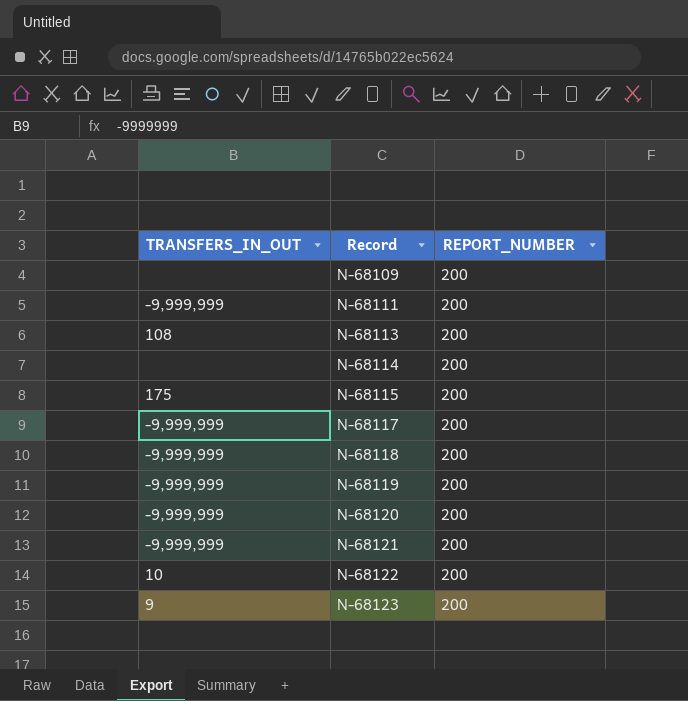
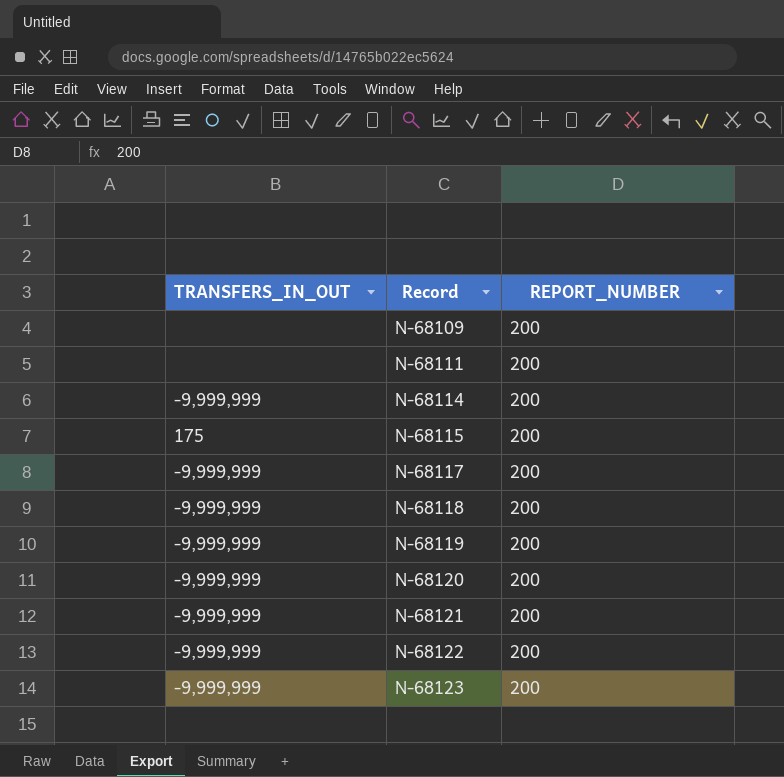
row N-68113: 108 | 200 -> none
N-68111 | TRANSFERS_IN_OUT: -9,999,999 -> none
N-68114 | TRANSFERS_IN_OUT: none -> -9,999,999
N-68122 | TRANSFERS_IN_OUT: 10 -> -9,999,999
N-68123 | TRANSFERS_IN_OUT: 9 -> -9,999,999

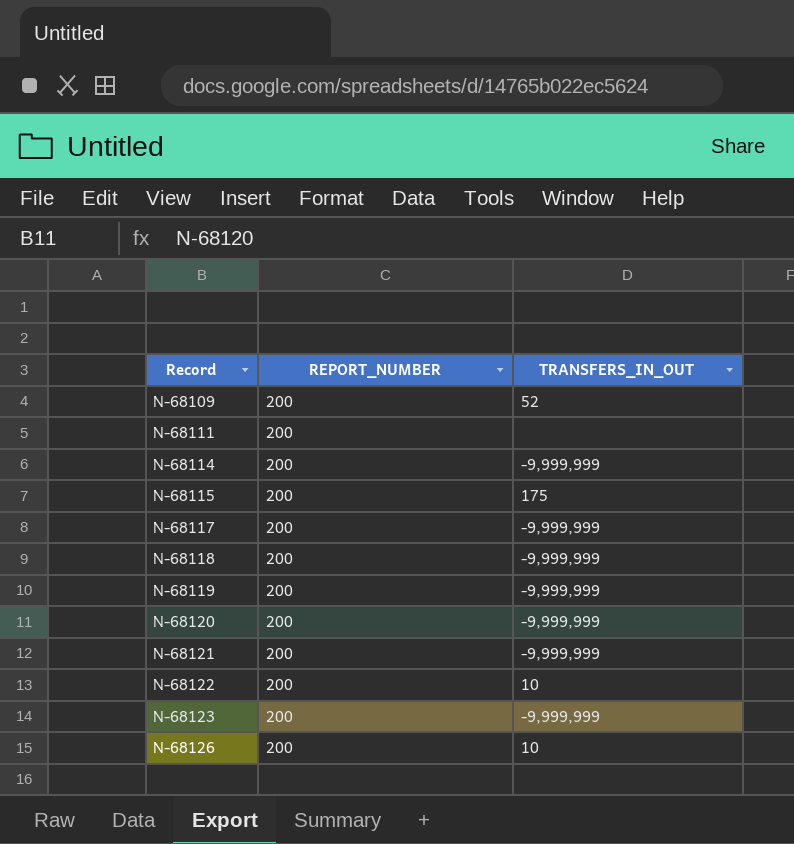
column TRANSFERS_IN_OUT | position: 1 -> 3
N-68109 | TRANSFERS_IN_OUT: none -> 52
N-68122 | TRANSFERS_IN_OUT: -9,999,999 -> 10
row N-68126: none -> 200 | 10

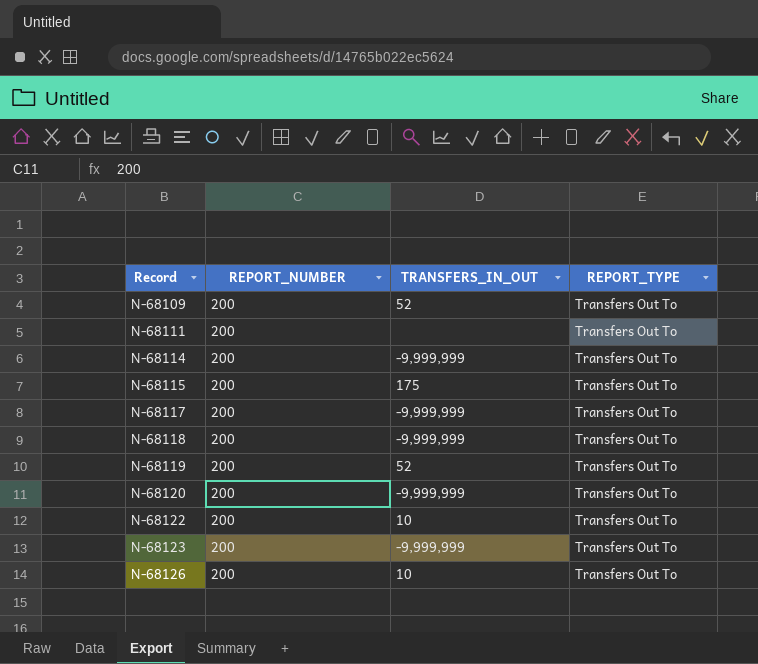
column REPORT_TYPE | position: none -> 4
row N-68121: 200 | -9,999,999 -> none
N-68119 | TRANSFERS_IN_OUT: -9,999,999 -> 52

